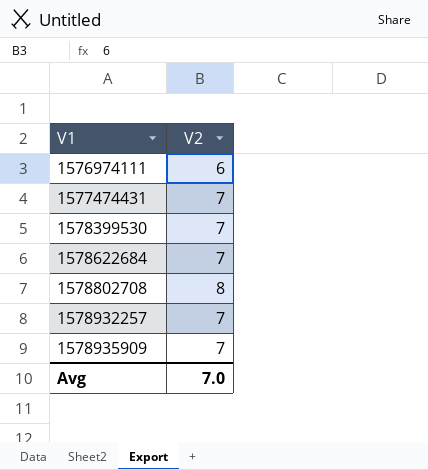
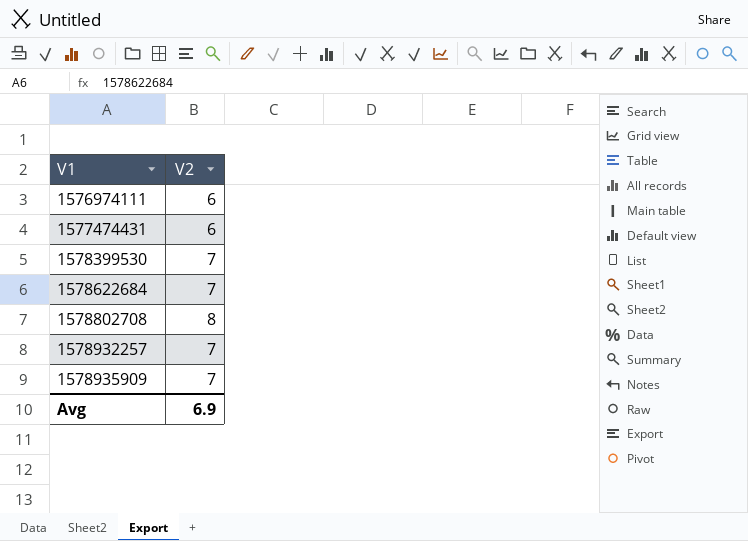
1577474431 | V2: 7 -> 6
Avg | V2: 7.0 -> 6.9

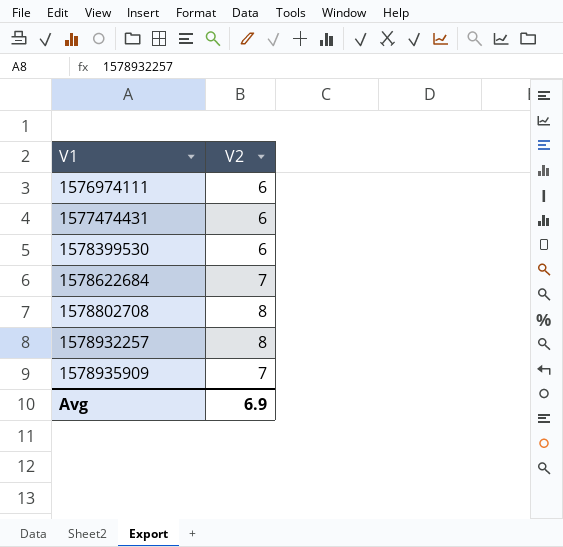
1578399530 | V2: 7 -> 6
1578932257 | V2: 7 -> 8

